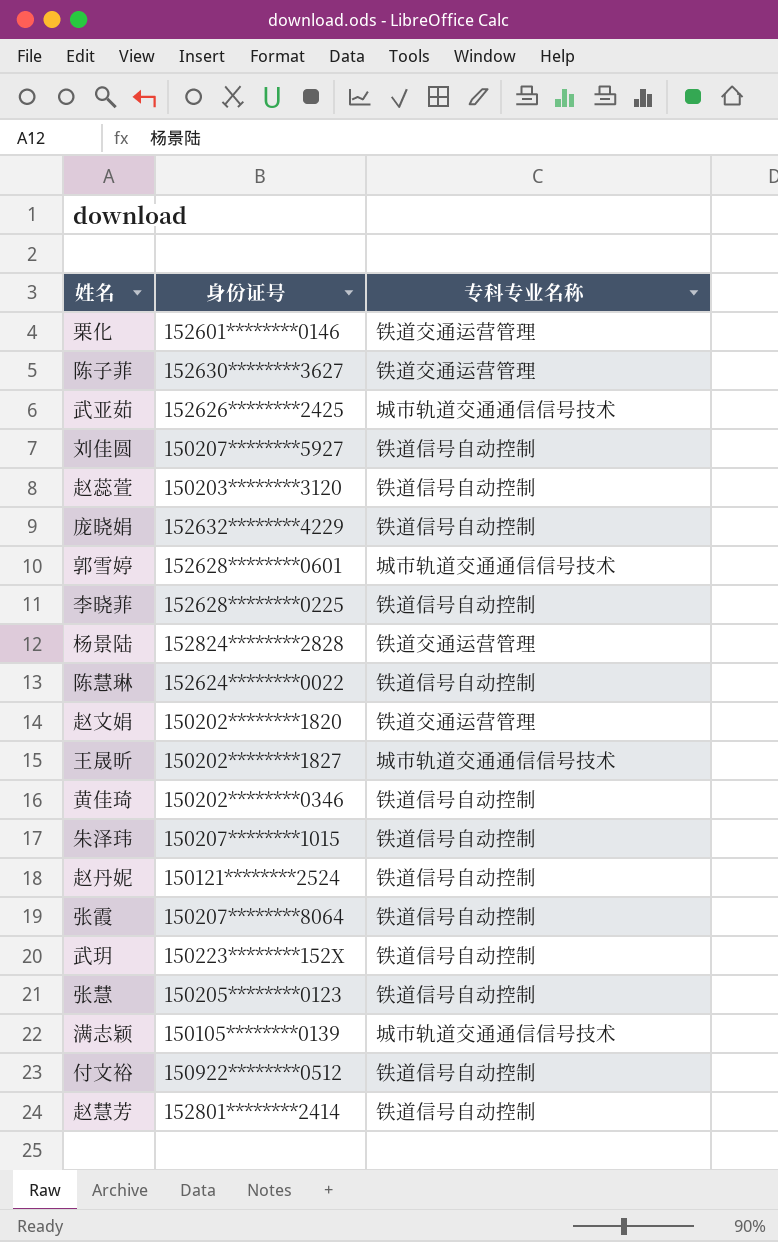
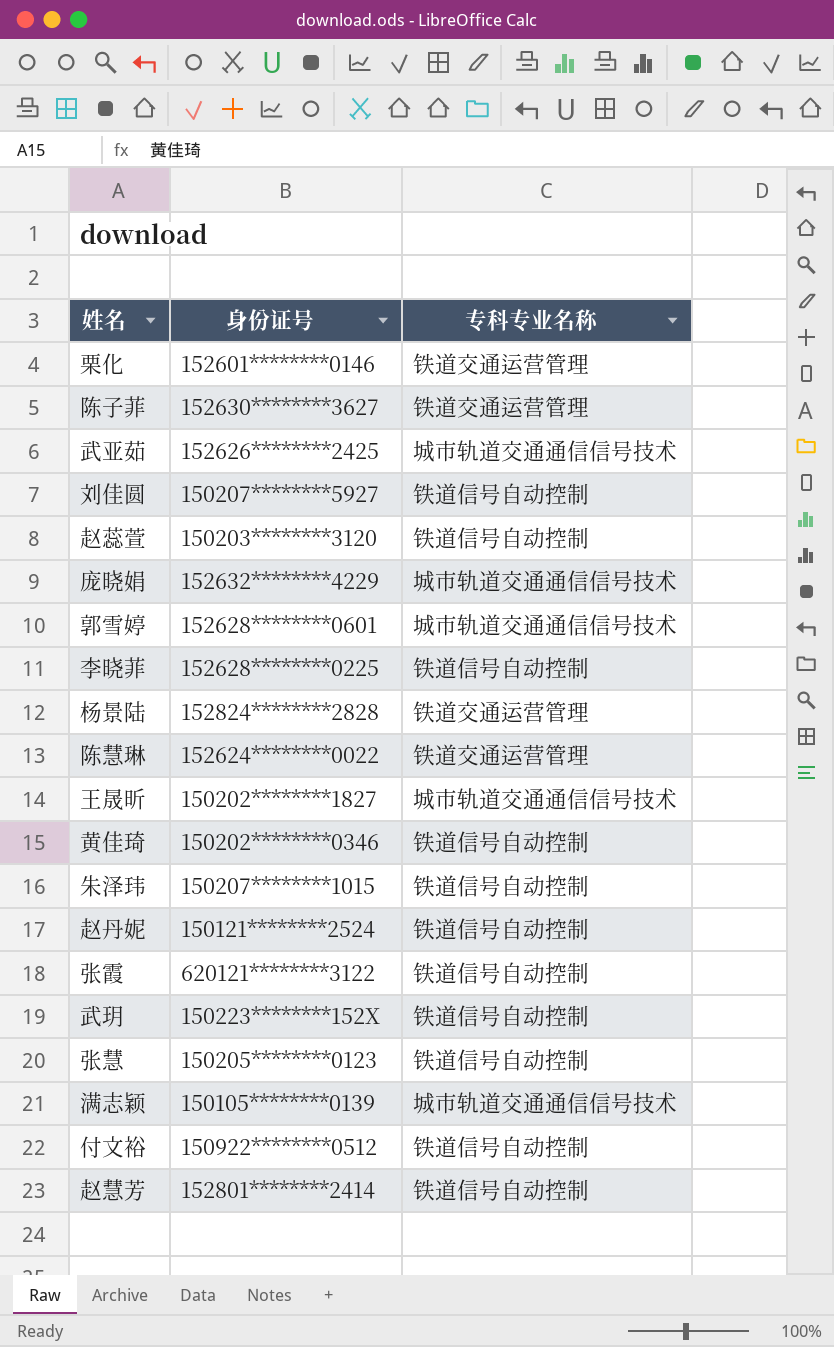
row 赵文娟: 150202********1820 | 铁道交通运营管理 -> none
庞晓娟 | 专科专业名称: 铁道信号自动控制 -> 城市轨道交通通信信号技术
陈慧琳 | 专科专业名称: 铁道信号自动控制 -> 铁道交通运营管理
张霞 | 身份证号: 150207********8064 -> 620121********3122

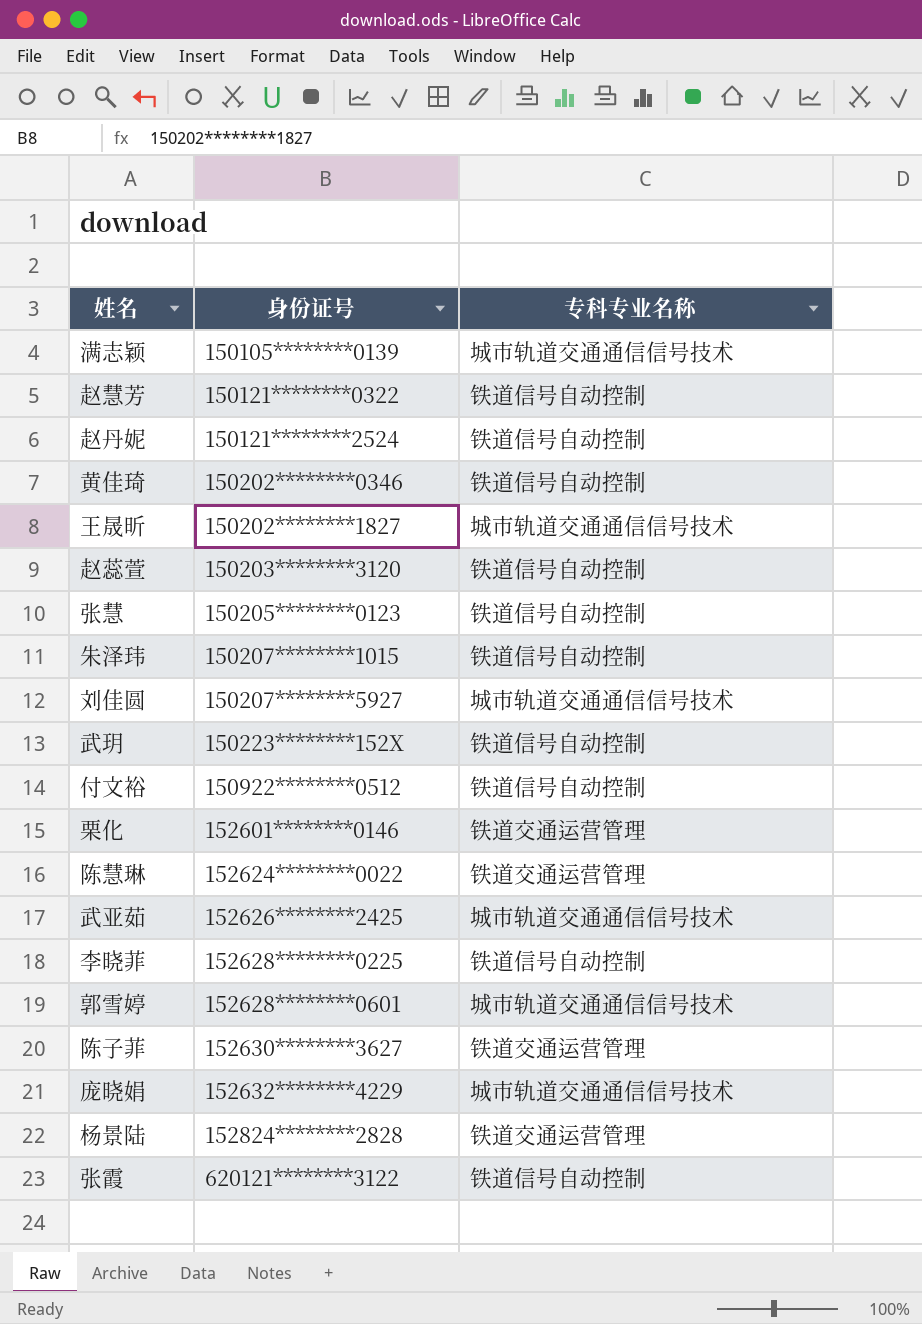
row order: none -> 身份证号 ascending
赵慧芳 | 身份证号: 152801********2414 -> 150121********0322
刘佳圆 | 专科专业名称: 铁道信号自动控制 -> 城市轨道交通通信信号技术

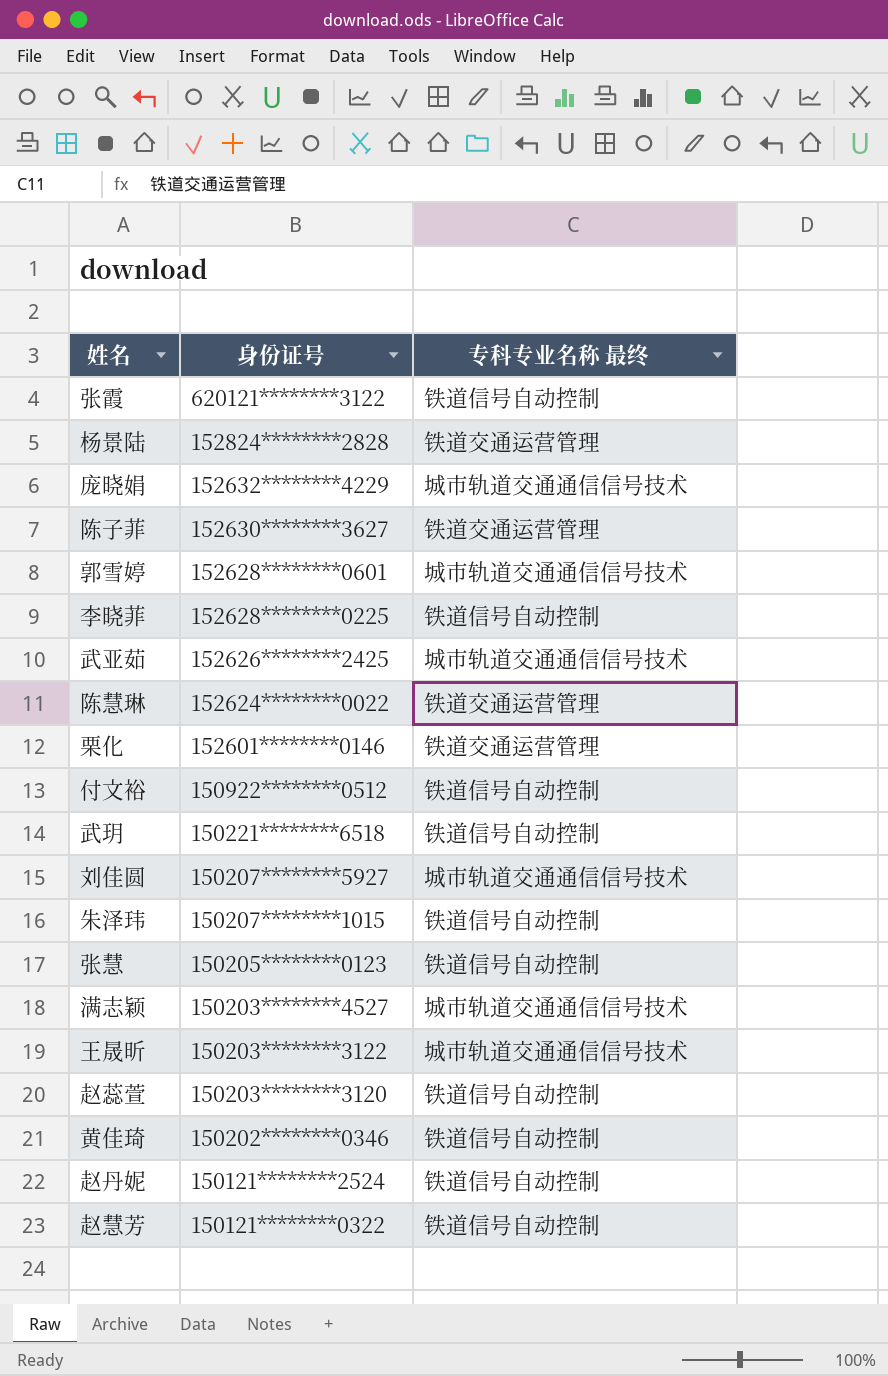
row order: 身份证号 ascending -> 身份证号 descending
column name: 专科专业名称 -> 专科专业名称 最终
武玥 | 身份证号: 150223********152X -> 150221********6518
满志颖 | 身份证号: 150105********0139 -> 150203********4527
王晟昕 | 身份证号: 150202********1827 -> 150203********3122

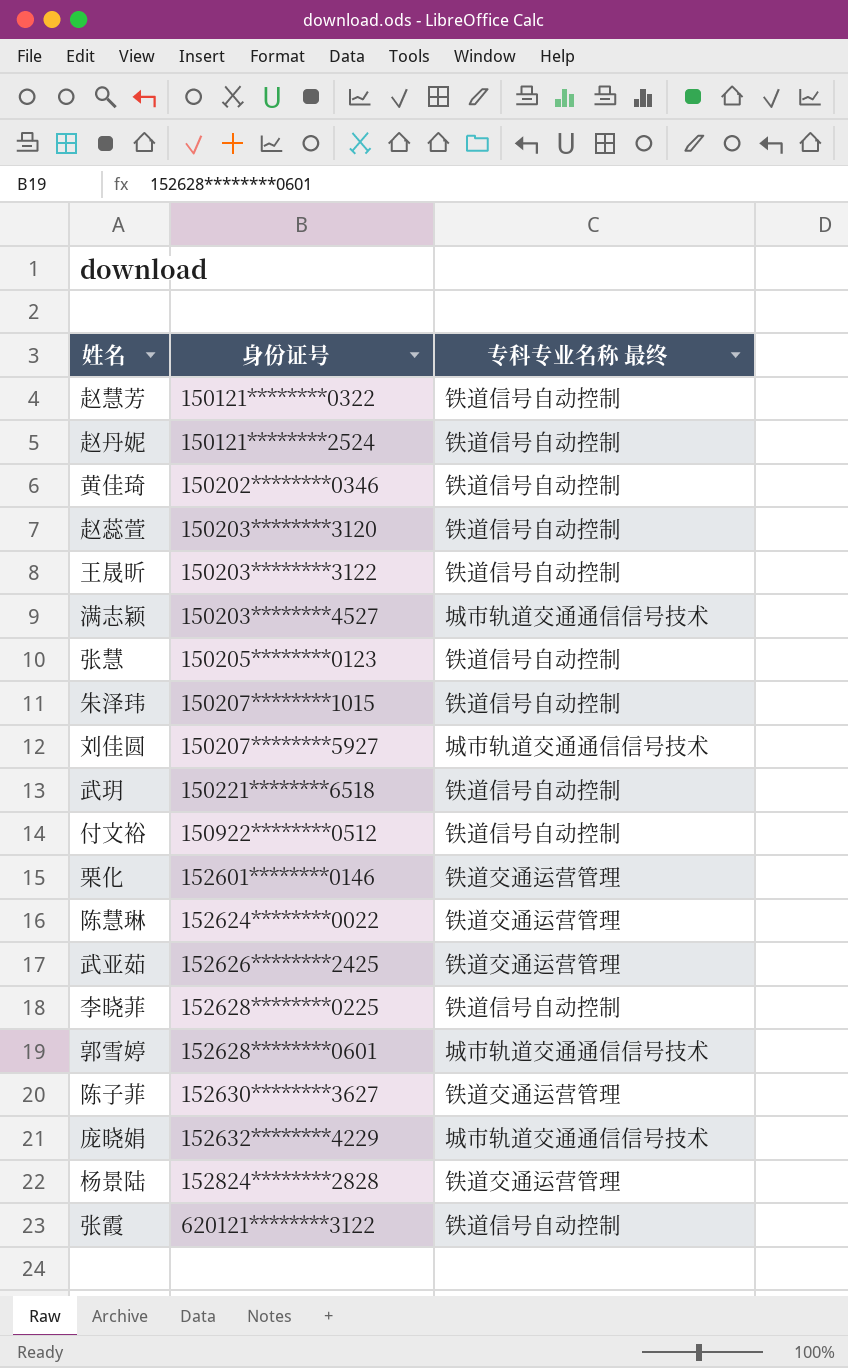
row order: 身份证号 descending -> 身份证号 ascending
王晟昕 | 专科专业名称 最终: 城市轨道交通通信信号技术 -> 铁道信号自动控制
武亚茹 | 专科专业名称 最终: 城市轨道交通通信信号技术 -> 铁道交通运营管理

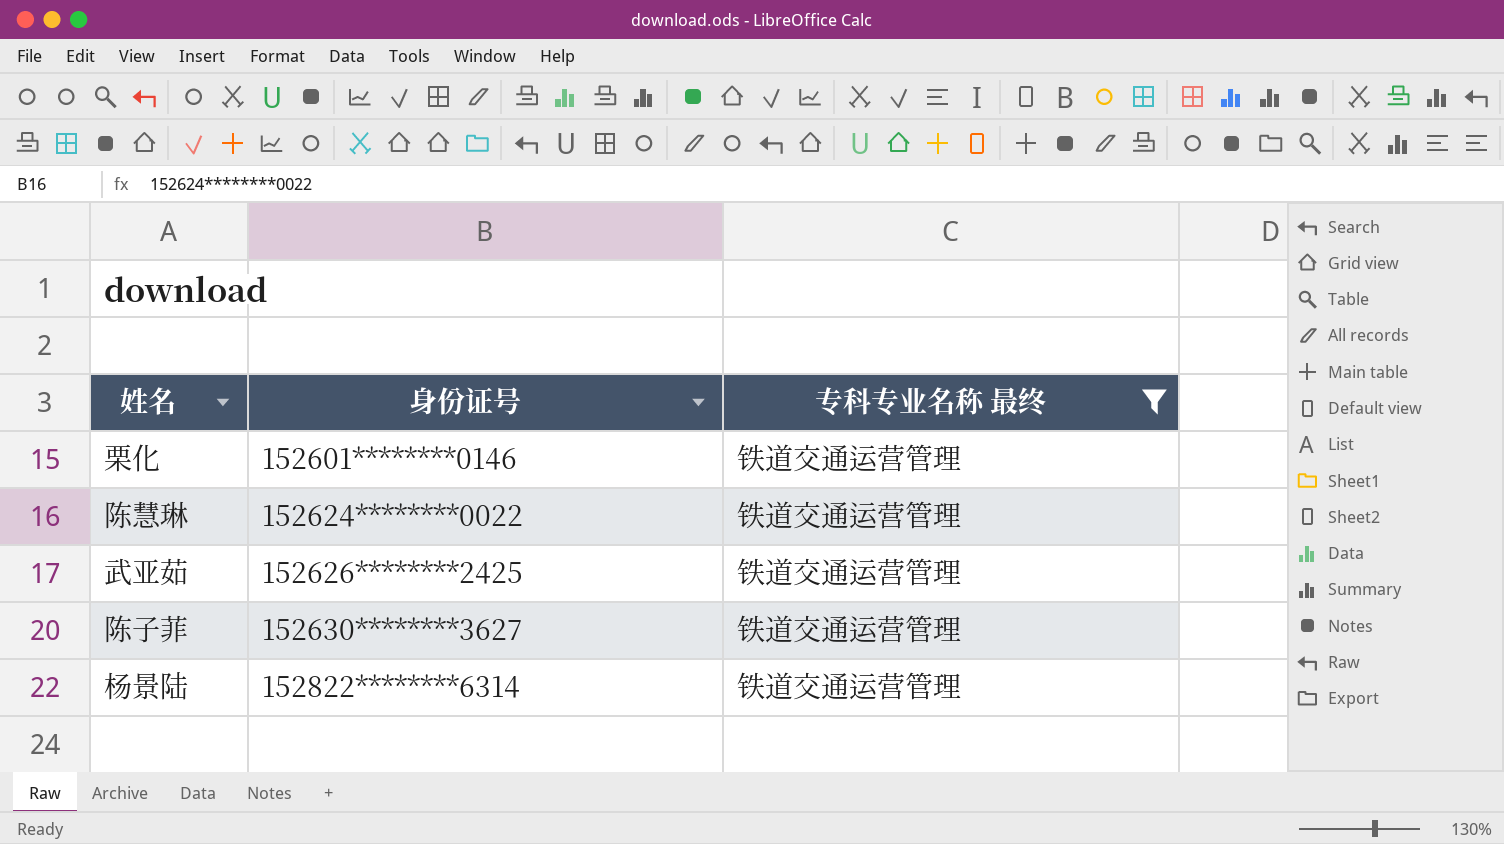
filter: none -> 专科专业名称 最终 = 铁道交通运营管理
杨景陆 | 身份证号: 152824********2828 -> 152822********6314

